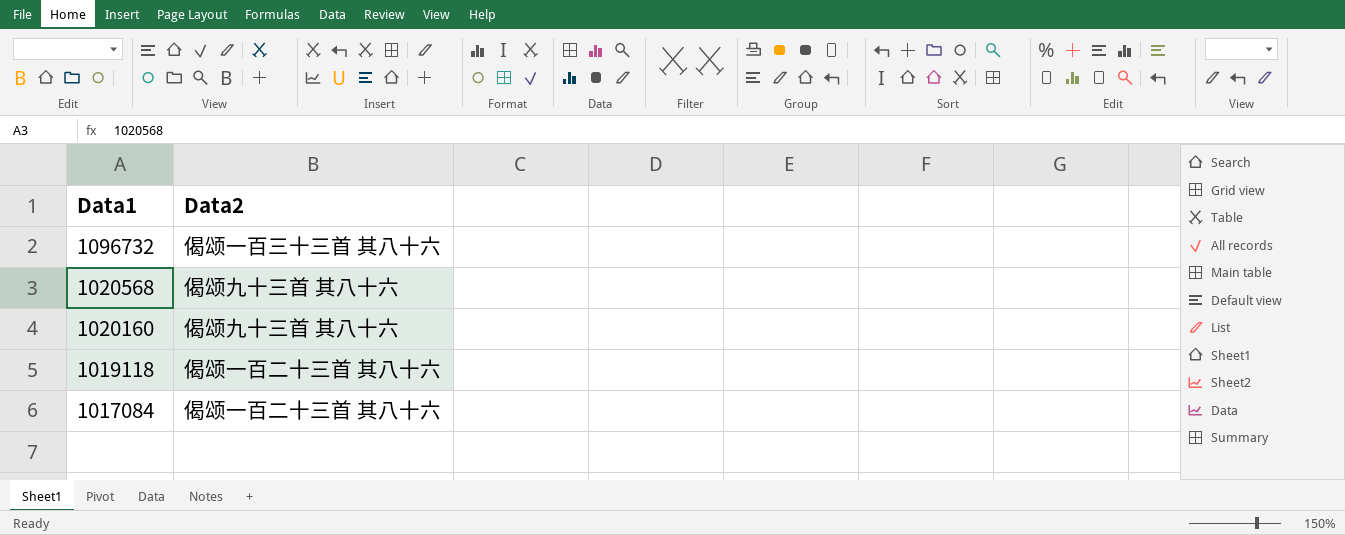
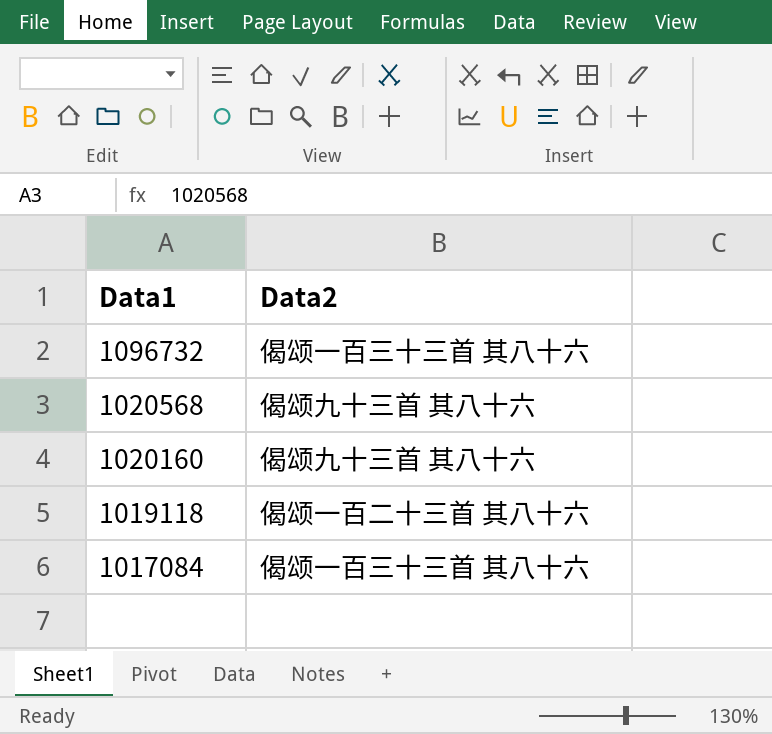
1017084 | Data2: 偈颂一百二十三首 其八十六 -> 偈颂一百三十三首 其八十六

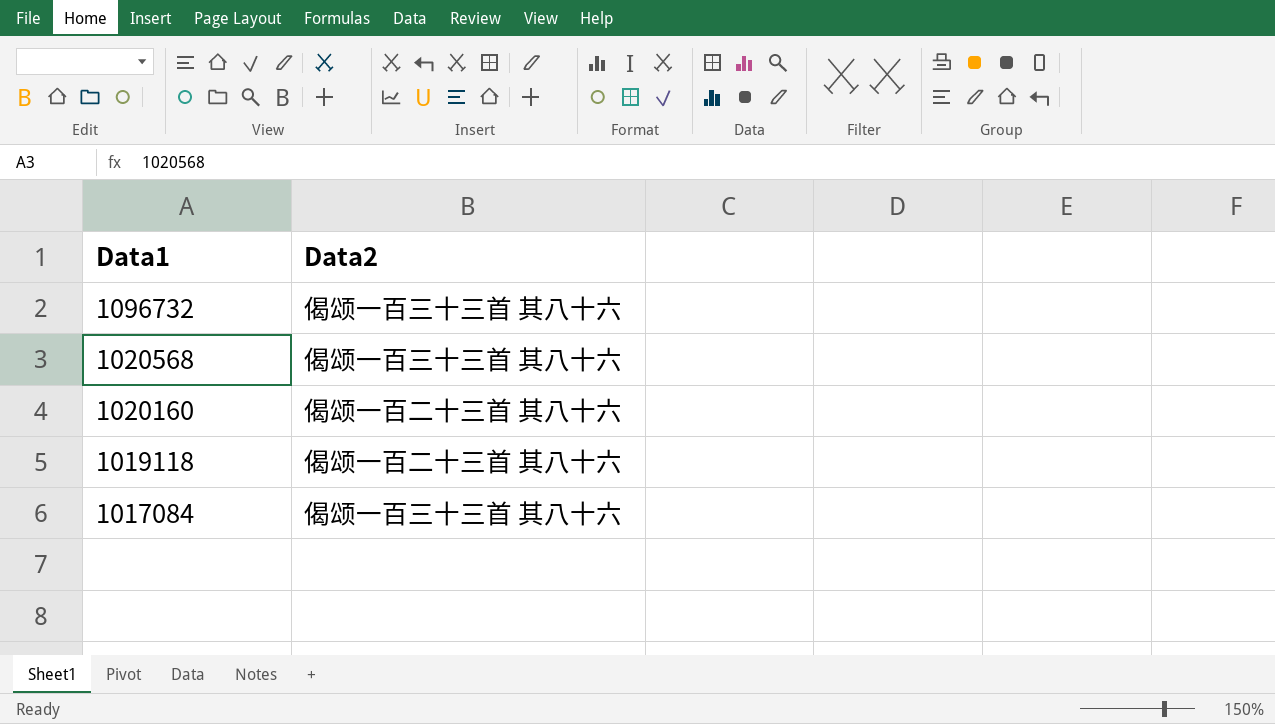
1020568 | Data2: 偈颂九十三首 其八十六 -> 偈颂一百三十三首 其八十六
1020160 | Data2: 偈颂九十三首 其八十六 -> 偈颂一百二十三首 其八十六

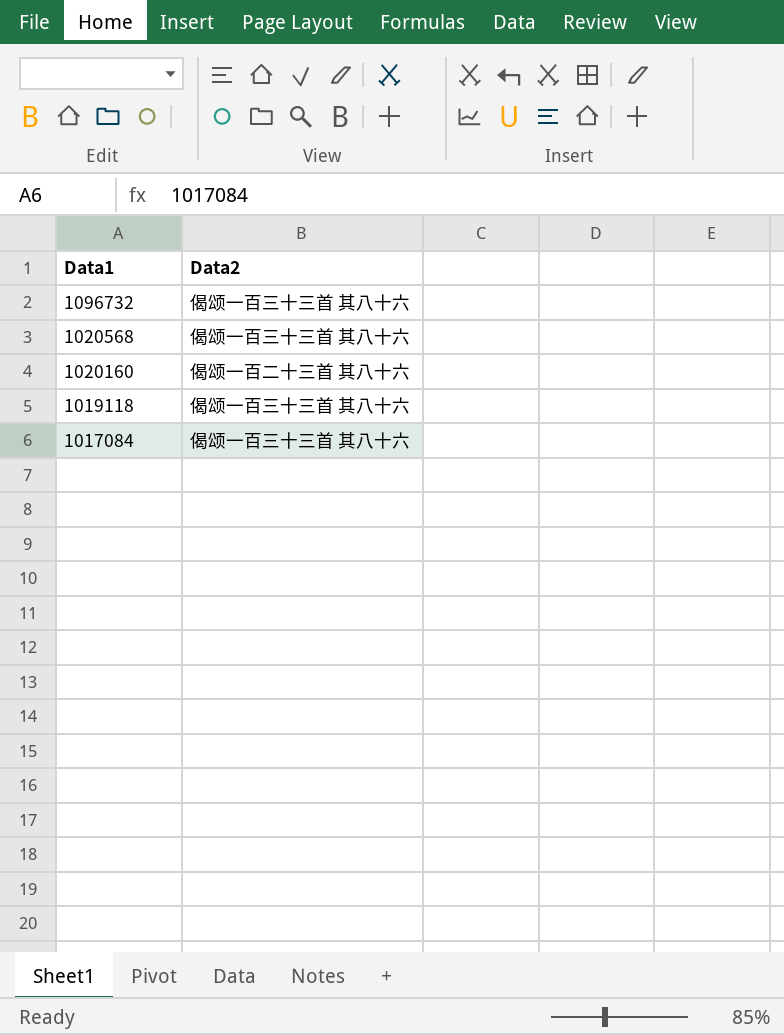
1019118 | Data2: 偈颂一百二十三首 其八十六 -> 偈颂一百三十三首 其八十六

